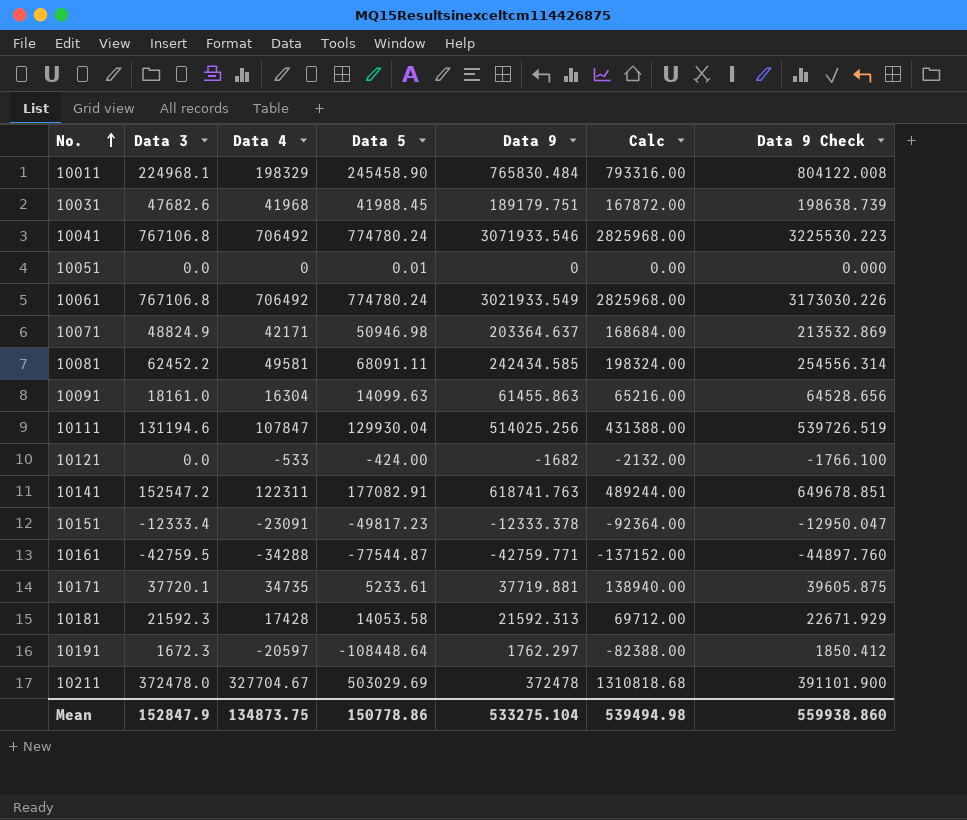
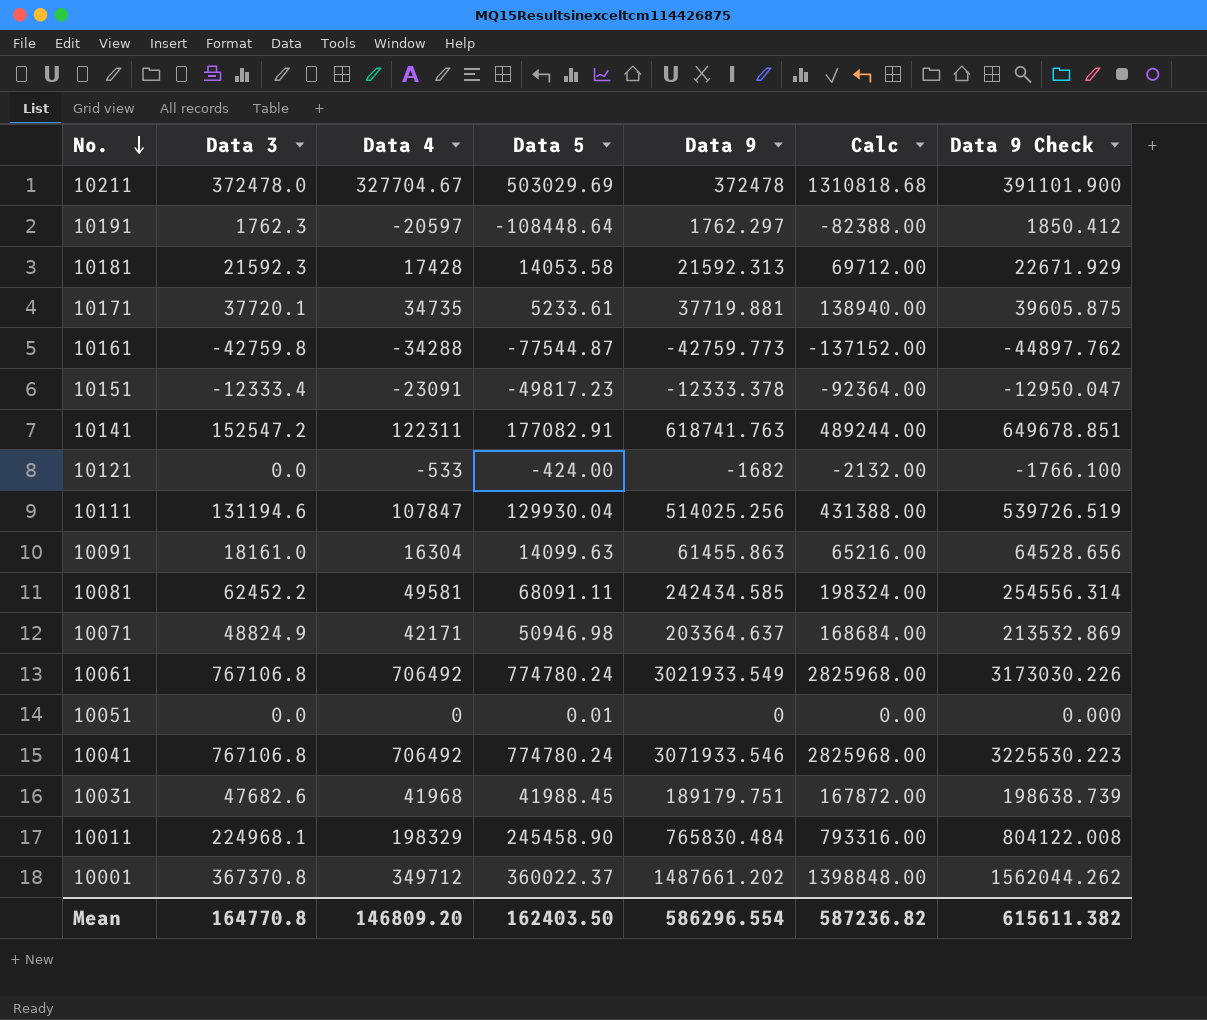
row order: No. ascending -> No. descending
10191 | Data 3: 1672.3 -> 1762.3
10161 | Data 3: -42759.5 -> -42759.8
10161 | Data 9: -42759.771 -> -42759.773
10161 | Data 9 Check: -44897.760 -> -44897.762
row 10001: none -> 367370.8 | 349712 | 360022.37 | 1487661.202 | 1398848.00 | 1562044.262
Mean | Data 3: 152847.9 -> 164770.8
Mean | Data 4: 134873.75 -> 146809.20
Mean | Data 5: 150778.86 -> 162403.50
Mean | Data 9: 533275.104 -> 586296.554
Mean | Calc: 539494.98 -> 587236.82
Mean | Data 9 Check: 559938.860 -> 615611.382

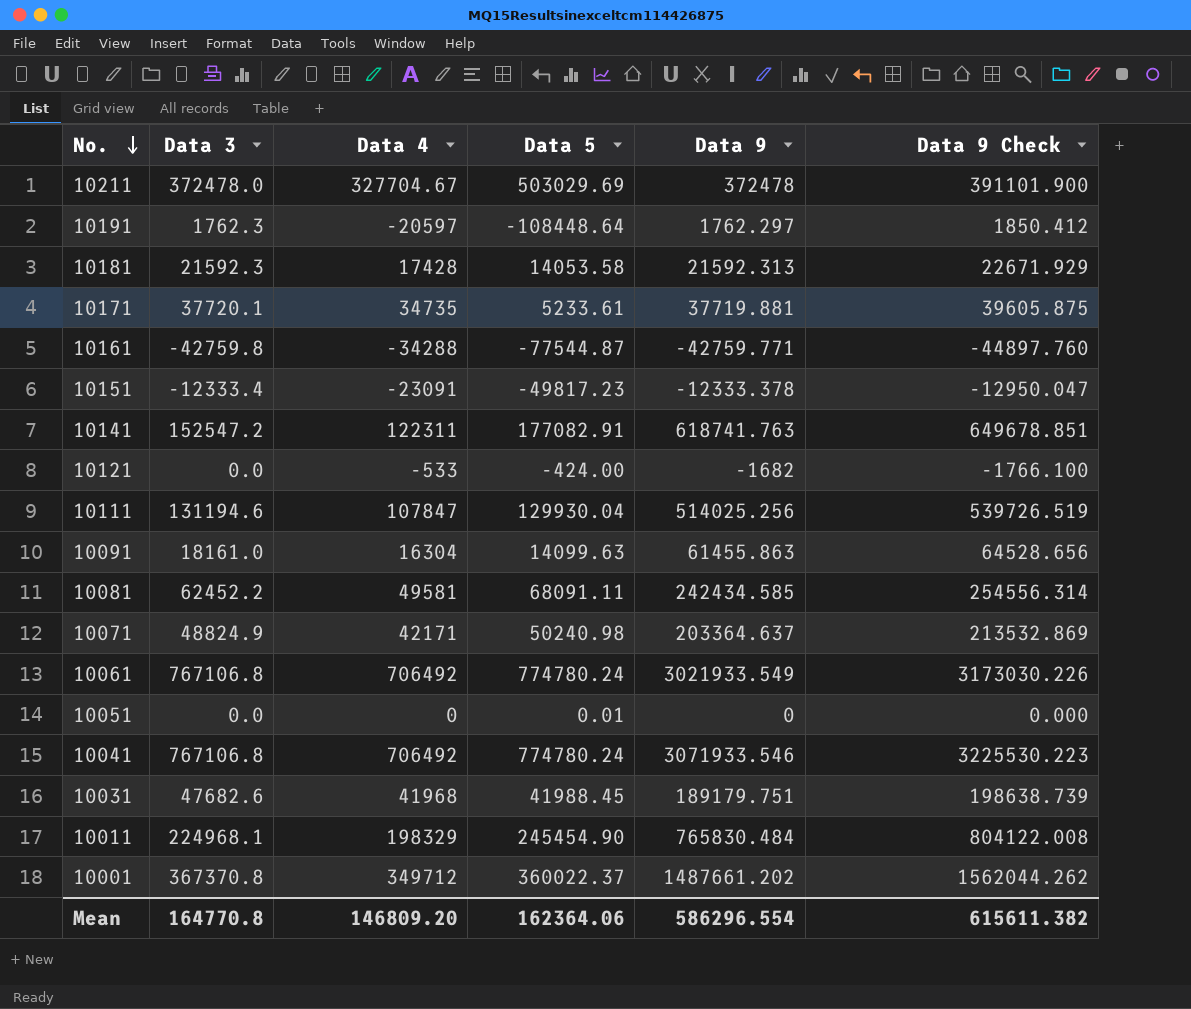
column Calc | formula: [Data 4] * 4 -> none
10161 | Data 9: -42759.773 -> -42759.771
10161 | Data 9 Check: -44897.762 -> -44897.760
10071 | Data 5: 50946.98 -> 50240.98
10011 | Data 5: 245458.90 -> 245454.90
Mean | Data 5: 162403.50 -> 162364.06

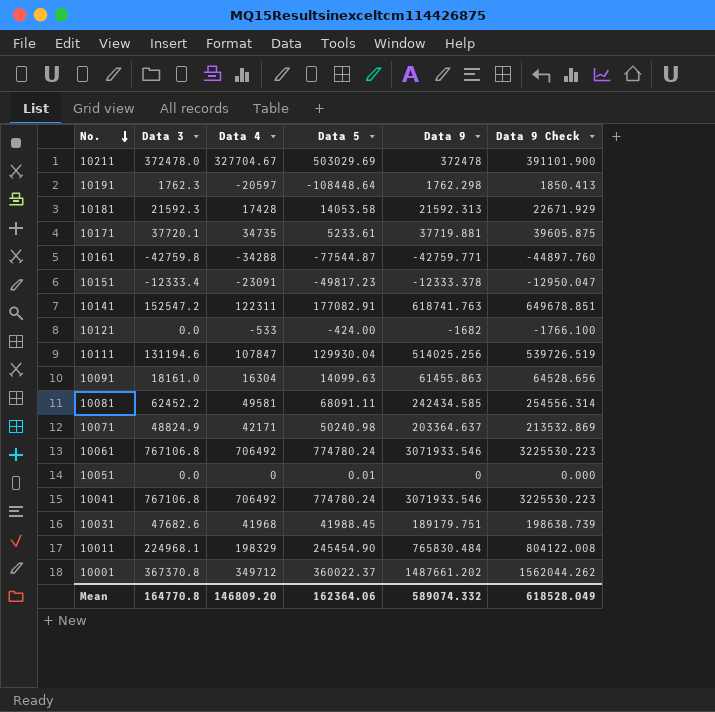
10191 | Data 9: 1762.297 -> 1762.298
10191 | Data 9 Check: 1850.412 -> 1850.413
10061 | Data 9: 3021933.549 -> 3071933.546
10061 | Data 9 Check: 3173030.226 -> 3225530.223
Mean | Data 9: 586296.554 -> 589074.332
Mean | Data 9 Check: 615611.382 -> 618528.049

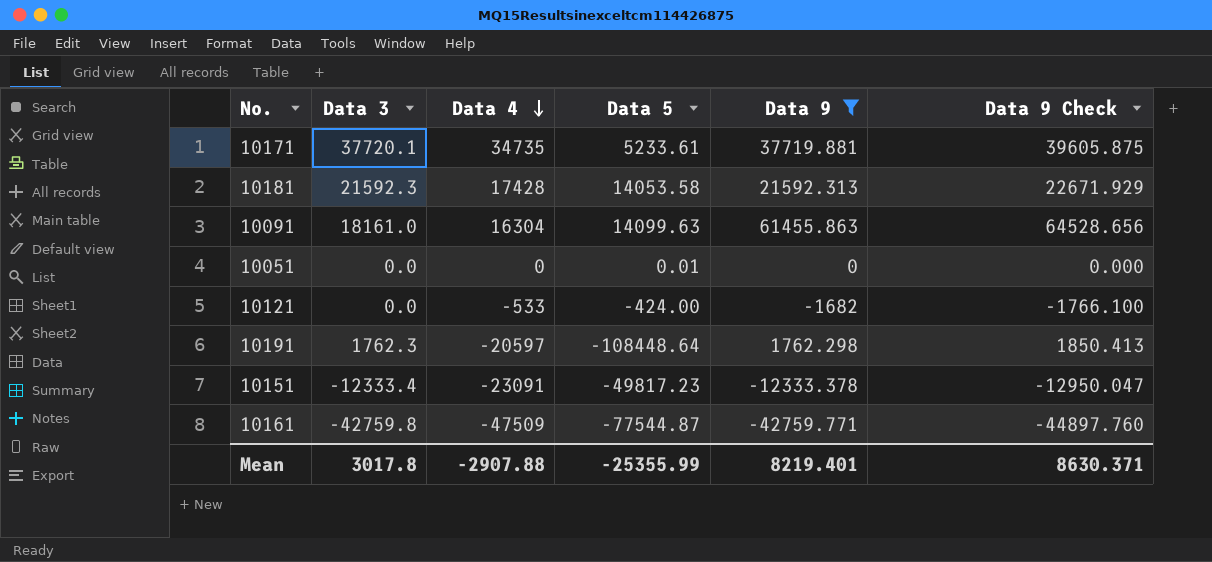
filter: none -> Data 9 <= 61455.863
row order: No. descending -> Data 4 descending
10161 | Data 4: -34288 -> -47509
Mean | Data 3: 164770.8 -> 3017.8
Mean | Data 4: 146809.20 -> -2907.88
Mean | Data 5: 162364.06 -> -25355.99
Mean | Data 9: 589074.332 -> 8219.401
Mean | Data 9 Check: 618528.049 -> 8630.371

